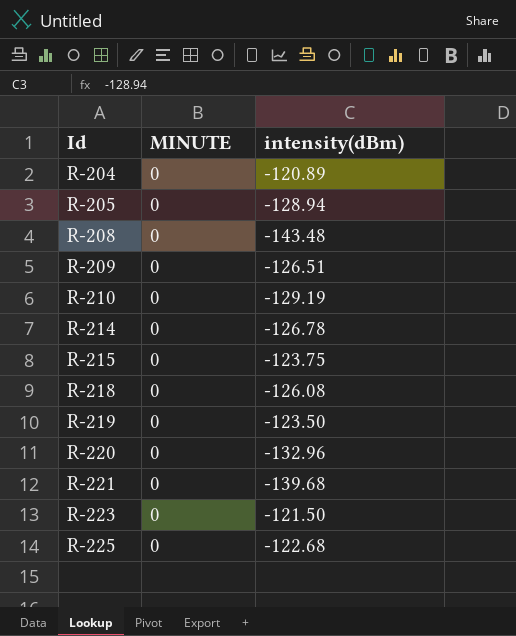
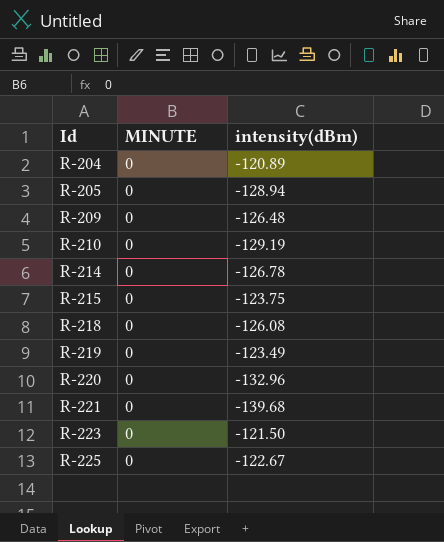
row R-208: 0 | -143.48 -> none
R-209 | intensity(dBm): -126.51 -> -126.48
R-219 | intensity(dBm): -123.50 -> -123.49
R-225 | intensity(dBm): -122.68 -> -122.67

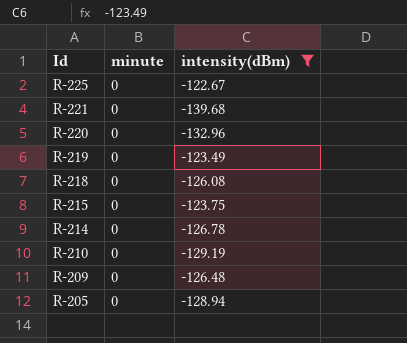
filter: none -> intensity(dBm) <= -122.67
row order: Id ascending -> Id descending
column name: MINUTE -> minute

